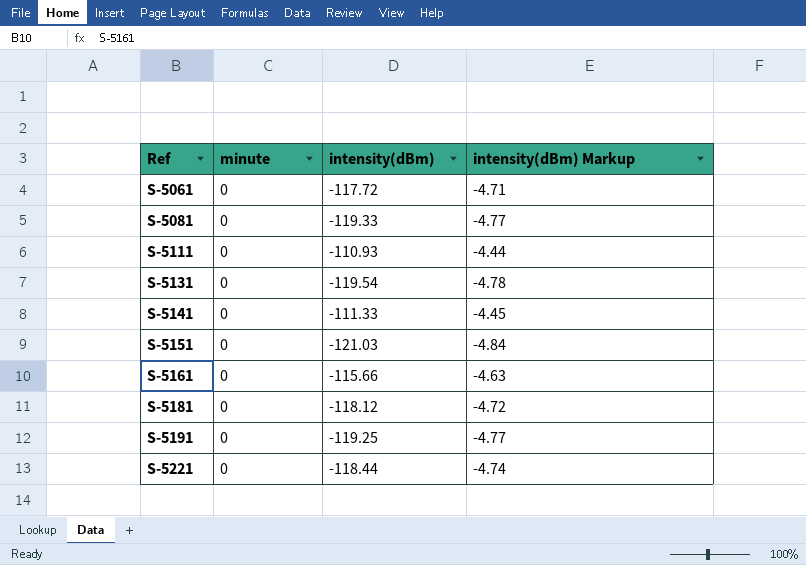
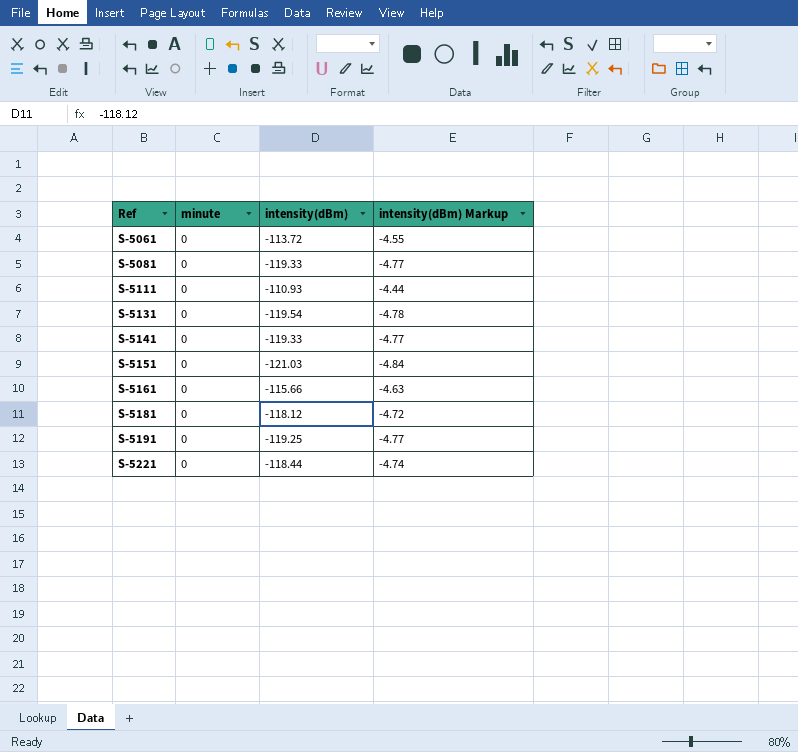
S-5061 | intensity(dBm): -117.72 -> -113.72
S-5061 | intensity(dBm) Markup: -4.71 -> -4.55
S-5141 | intensity(dBm): -111.33 -> -119.33
S-5141 | intensity(dBm) Markup: -4.45 -> -4.77

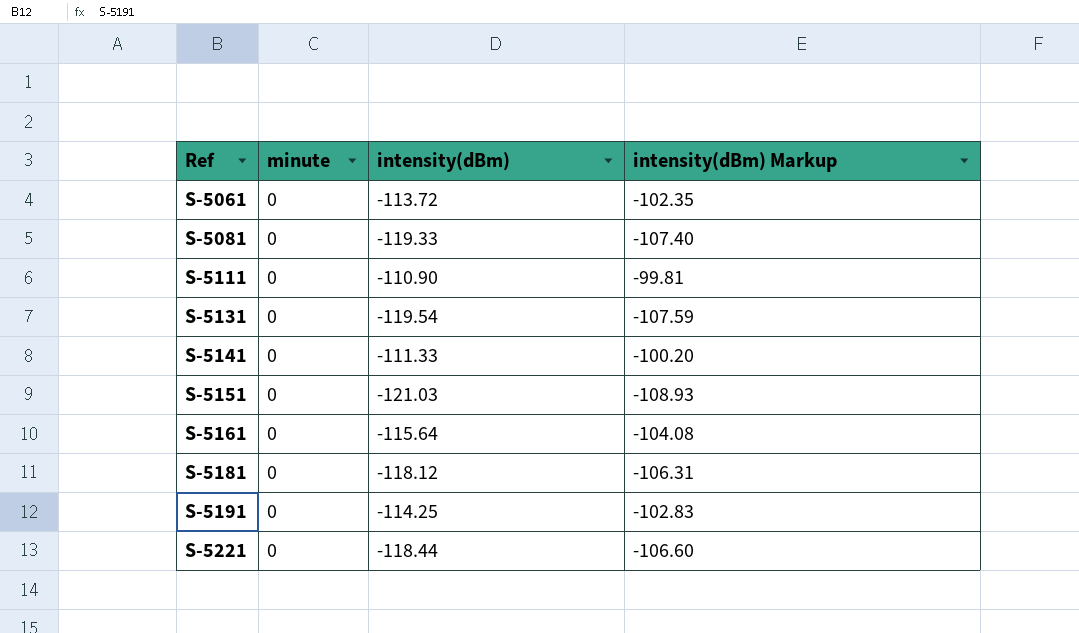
column intensity(dBm) Markup | formula: [intensity(dBm)] * 0.04 -> [intensity(dBm)] * 0.9
S-5111 | intensity(dBm): -110.93 -> -110.90
S-5141 | intensity(dBm): -119.33 -> -111.33
S-5161 | intensity(dBm): -115.66 -> -115.64
S-5191 | intensity(dBm): -119.25 -> -114.25

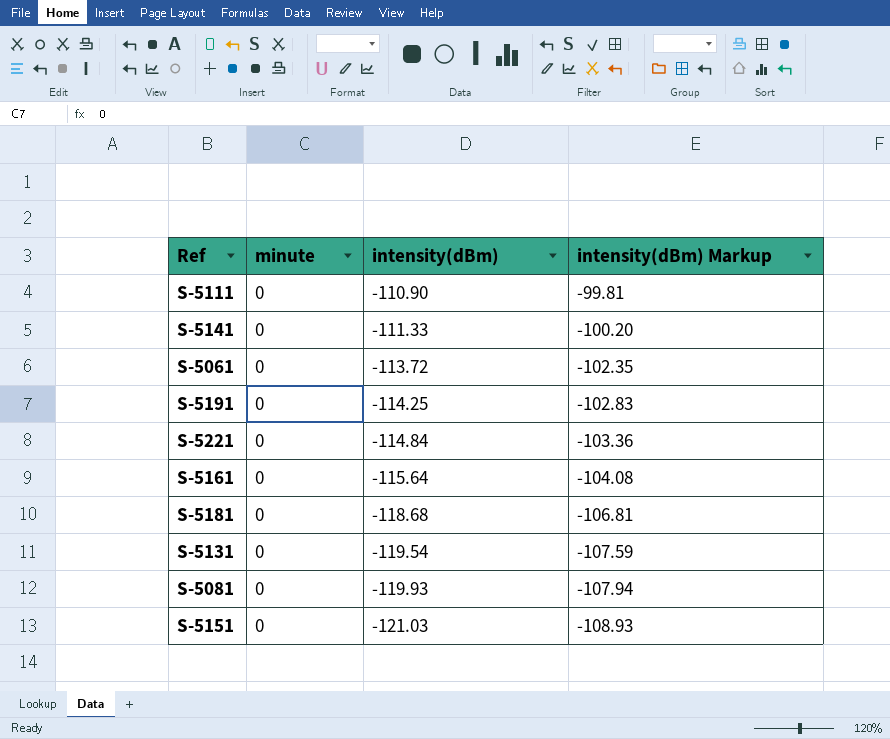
row order: Ref ascending -> intensity(dBm) descending
S-5221 | intensity(dBm): -118.44 -> -114.84
S-5221 | intensity(dBm) Markup: -106.60 -> -103.36
S-5181 | intensity(dBm): -118.12 -> -118.68
S-5181 | intensity(dBm) Markup: -106.31 -> -106.81
S-5081 | intensity(dBm): -119.33 -> -119.93
S-5081 | intensity(dBm) Markup: -107.40 -> -107.94

